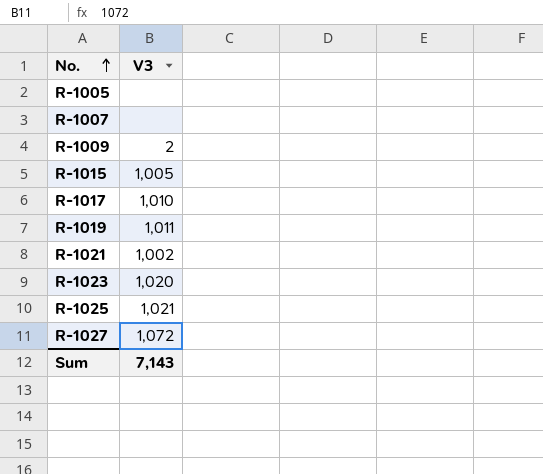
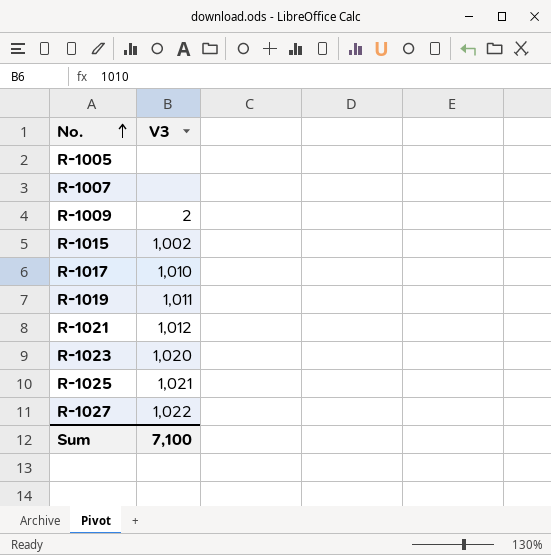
R-1015 | V3: 1,005 -> 1,002
R-1021 | V3: 1,002 -> 1,012
R-1027 | V3: 1,072 -> 1,022
Sum | V3: 7,143 -> 7,100

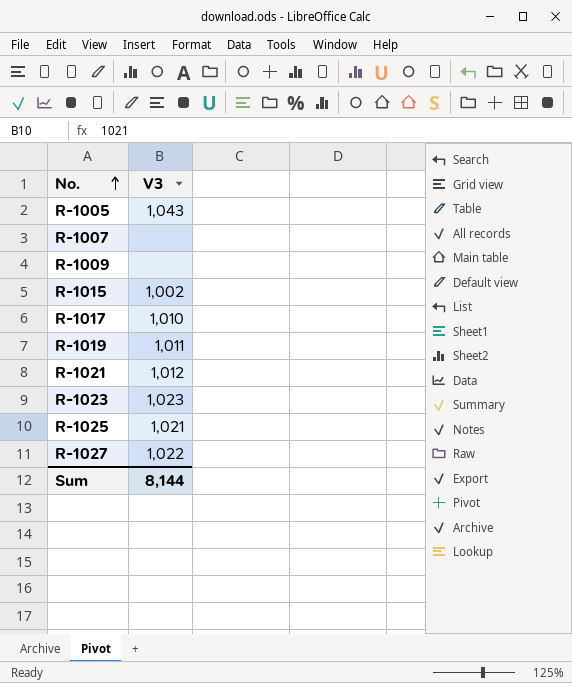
R-1005 | V3: none -> 1,043
R-1009 | V3: 2 -> none
R-1023 | V3: 1,020 -> 1,023
Sum | V3: 7,100 -> 8,144

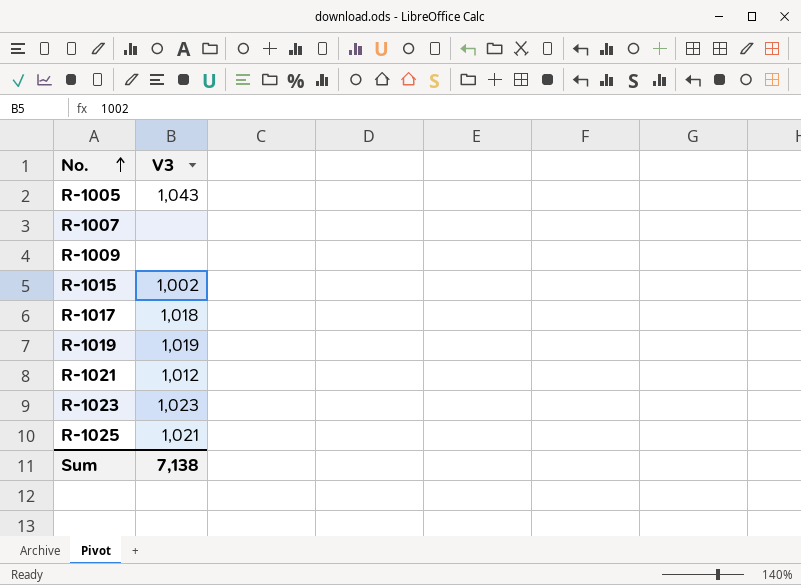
row R-1027: 1,022 -> none
R-1017 | V3: 1,010 -> 1,018
R-1019 | V3: 1,011 -> 1,019
Sum | V3: 8,144 -> 7,138

